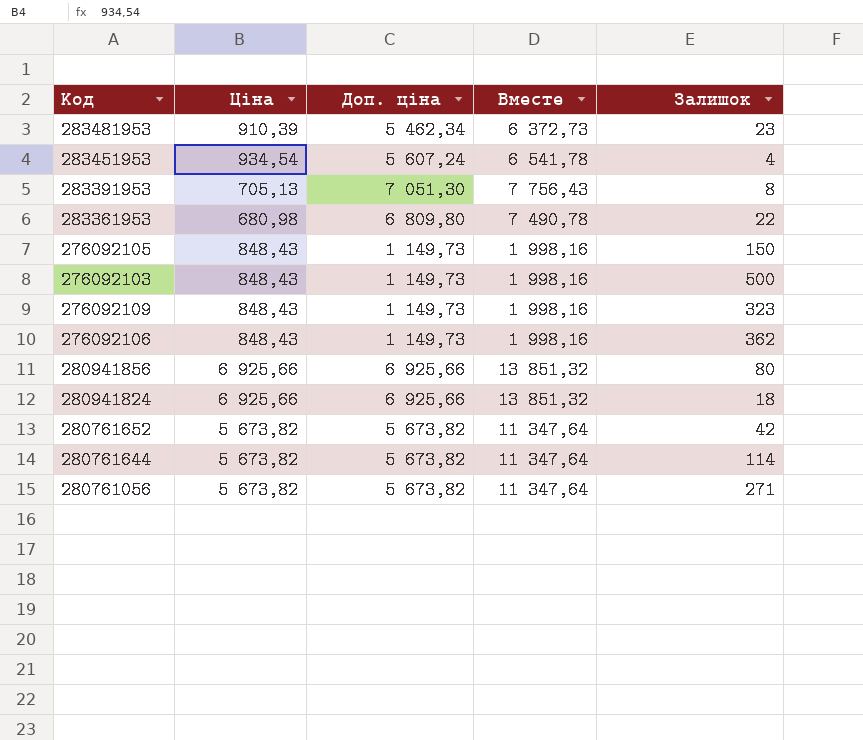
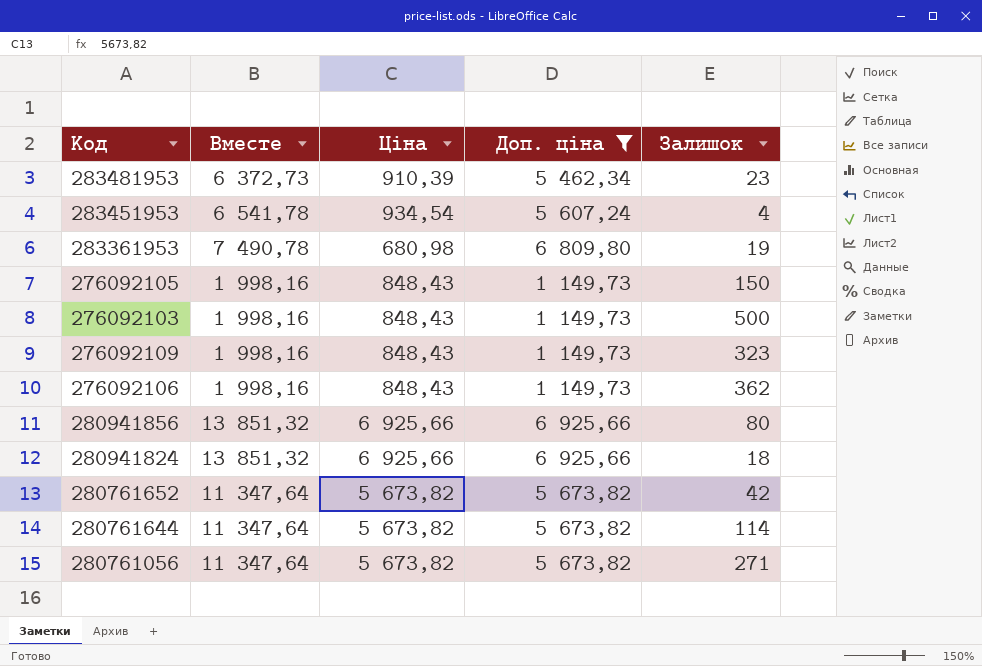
filter: none -> Доп. ціна != 7 051,30
column Вместе | position: 4 -> 2
283361953 | Залишок: 22 -> 19

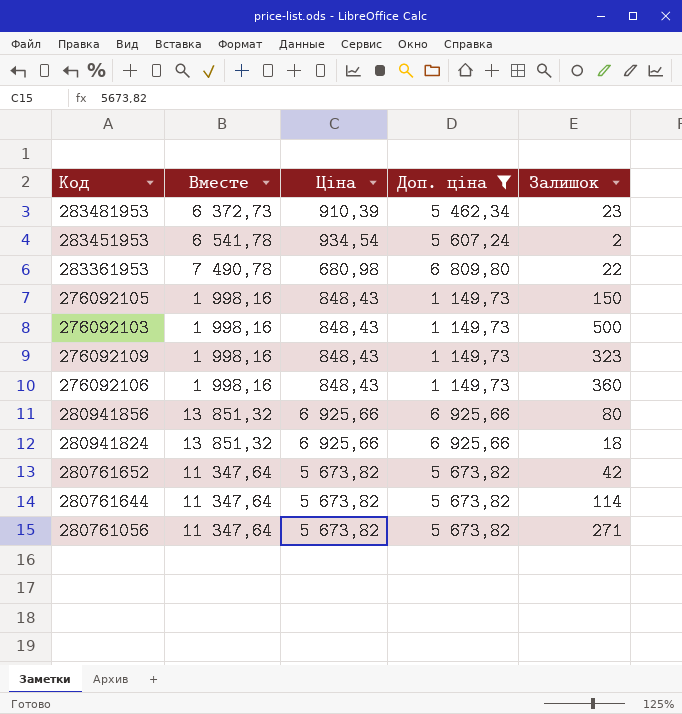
283451953 | Залишок: 4 -> 2
283361953 | Залишок: 19 -> 22
276092106 | Залишок: 362 -> 360

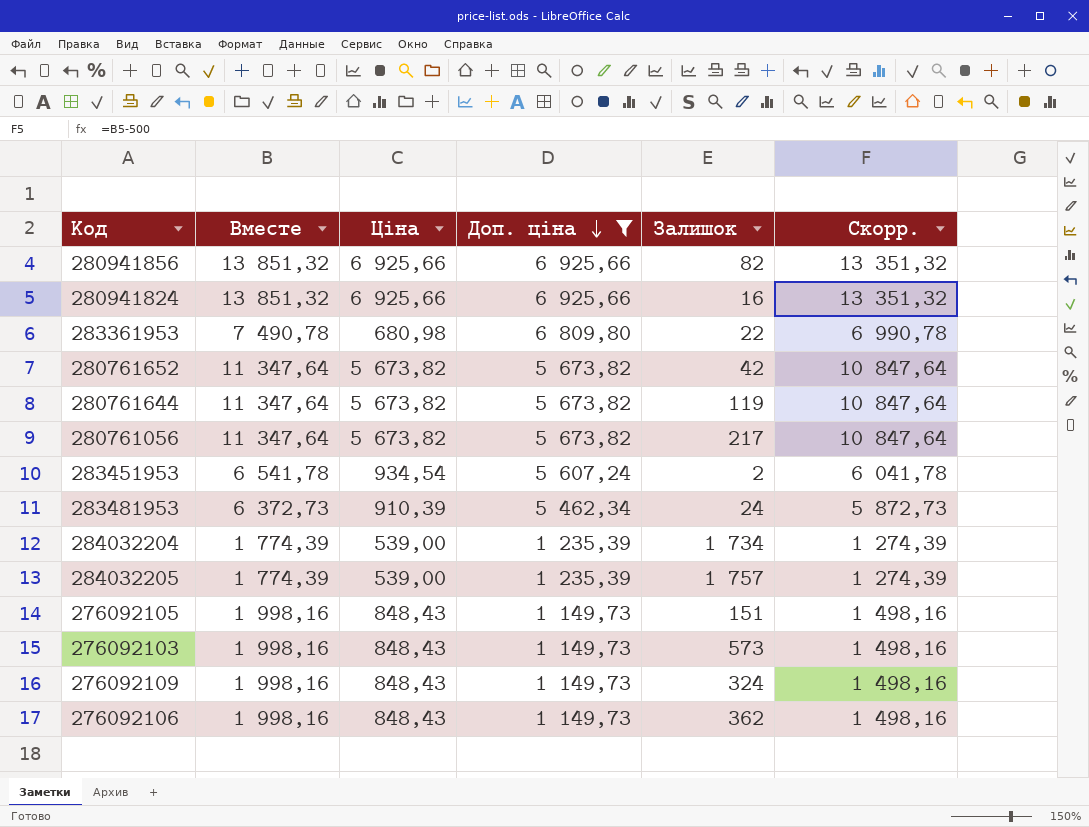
row order: none -> Доп. ціна descending
column Скорр. | formula: none -> [Вместе] - 500
280941856 | Залишок: 80 -> 82
280941824 | Залишок: 18 -> 16
280761644 | Залишок: 114 -> 119
280761056 | Залишок: 271 -> 217
283481953 | Залишок: 23 -> 24
row 284032204: none -> 1 774,39 | 539,00 | 1 235,39 | 1 734 | 1 274,39
row 284032205: none -> 1 774,39 | 539,00 | 1 235,39 | 1 757 | 1 274,39
276092105 | Залишок: 150 -> 151
276092103 | Залишок: 500 -> 573
276092109 | Залишок: 323 -> 324
276092106 | Залишок: 360 -> 362

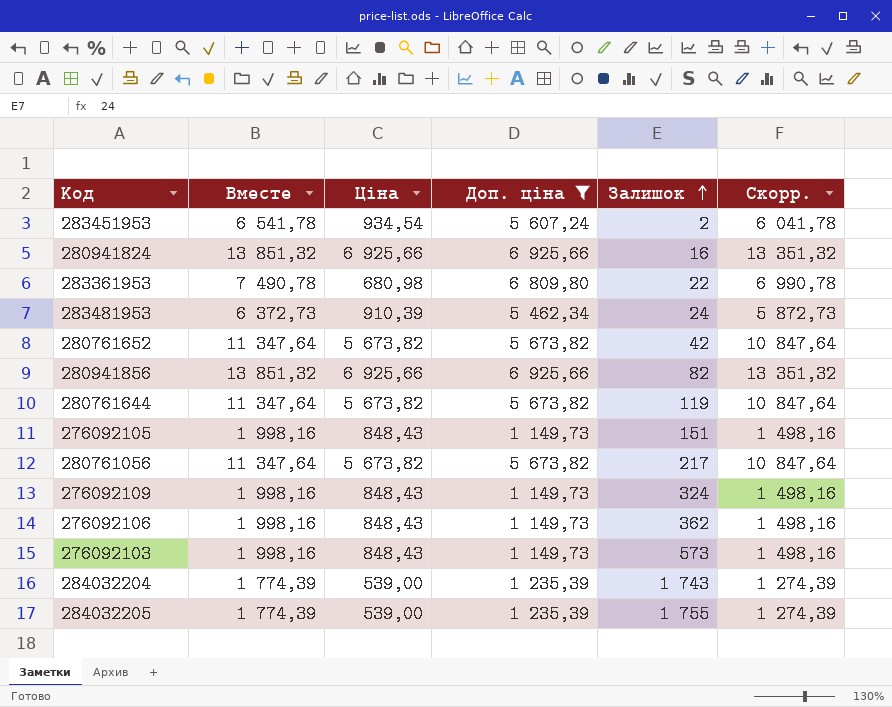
row order: Доп. ціна descending -> Залишок ascending
284032204 | Залишок: 1 734 -> 1 743
284032205 | Залишок: 1 757 -> 1 755

